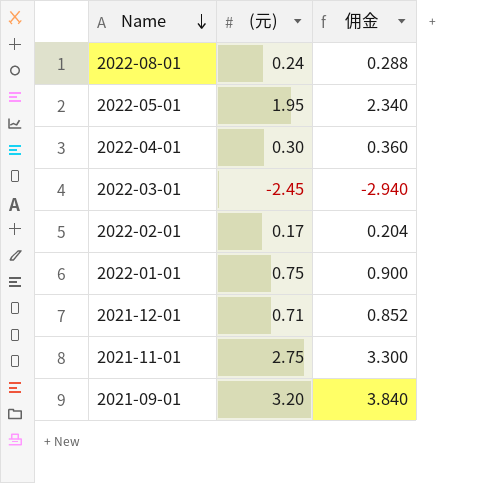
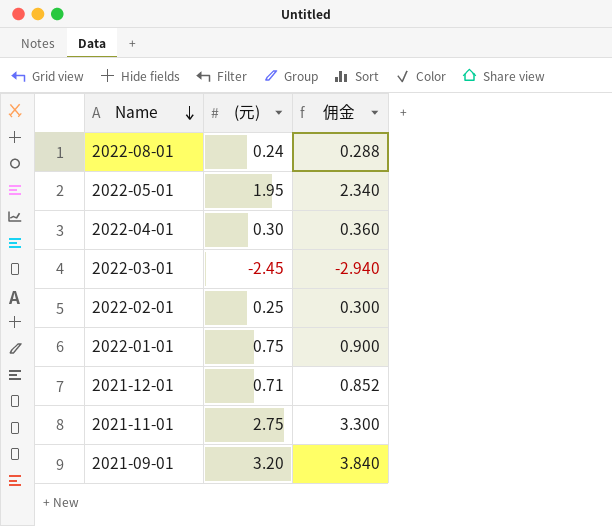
2022-02-01 | (元): 0.17 -> 0.25
2022-02-01 | 佣金: 0.204 -> 0.300

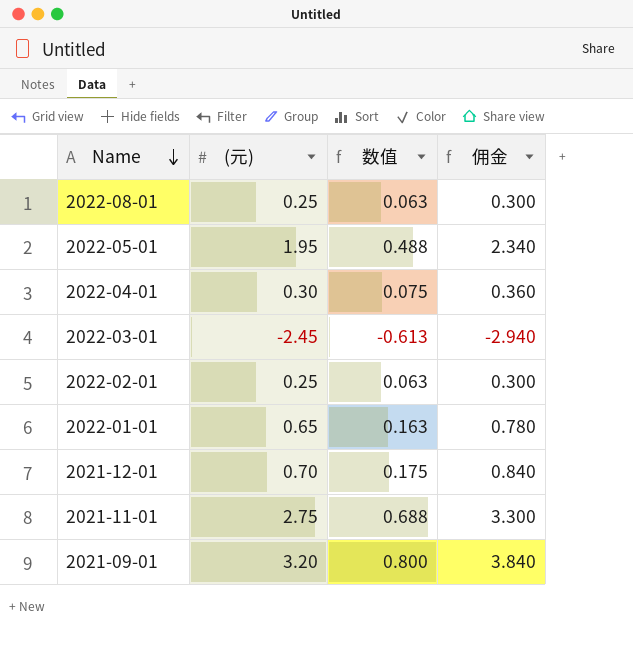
column 数值 | formula: none -> [(元)] * 0.25
2022-08-01 | (元): 0.24 -> 0.25
2022-08-01 | 佣金: 0.288 -> 0.300
2022-01-01 | (元): 0.75 -> 0.65
2022-01-01 | 佣金: 0.900 -> 0.780
2021-12-01 | (元): 0.71 -> 0.70
2021-12-01 | 佣金: 0.852 -> 0.840

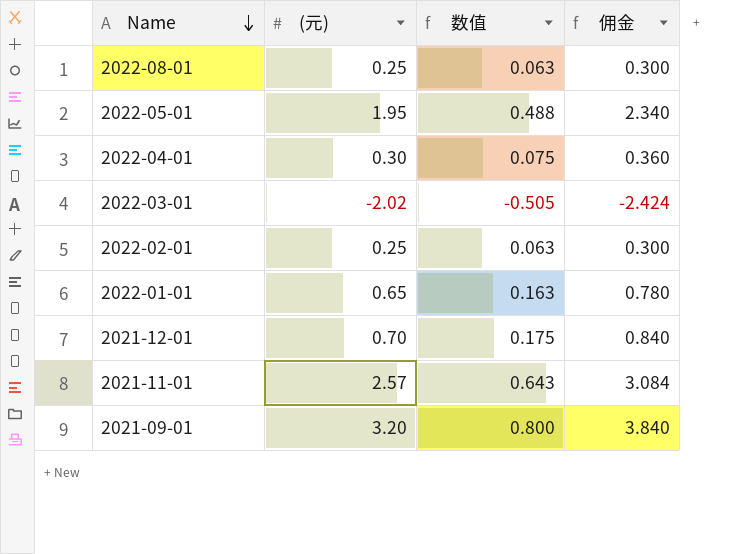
2022-03-01 | (元): -2.45 -> -2.02
2022-03-01 | 数值: -0.613 -> -0.505
2022-03-01 | 佣金: -2.940 -> -2.424
2021-11-01 | (元): 2.75 -> 2.57
2021-11-01 | 数值: 0.688 -> 0.643
2021-11-01 | 佣金: 3.300 -> 3.084

